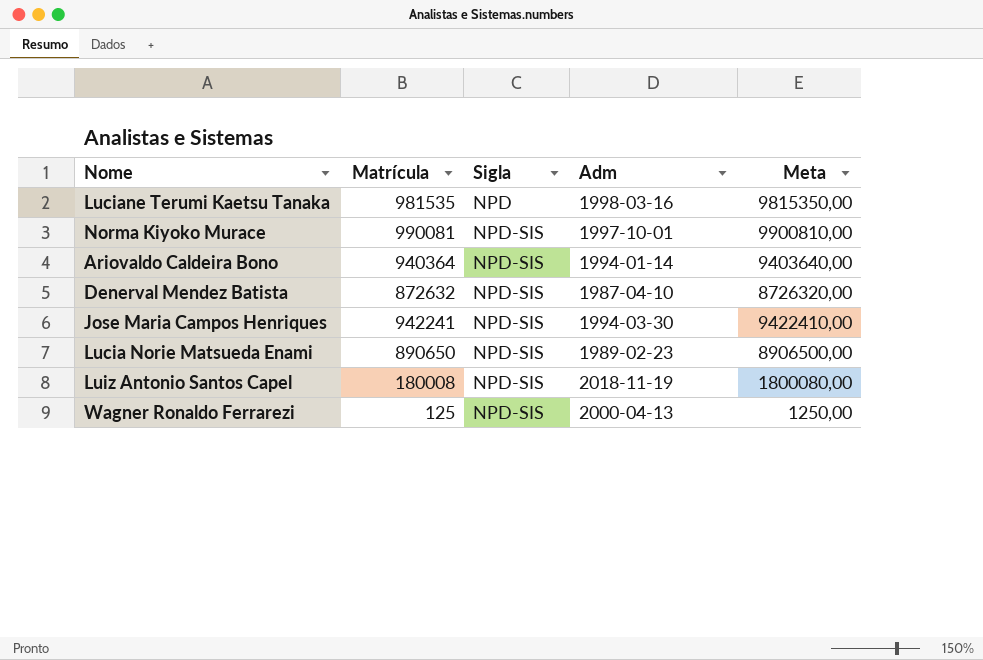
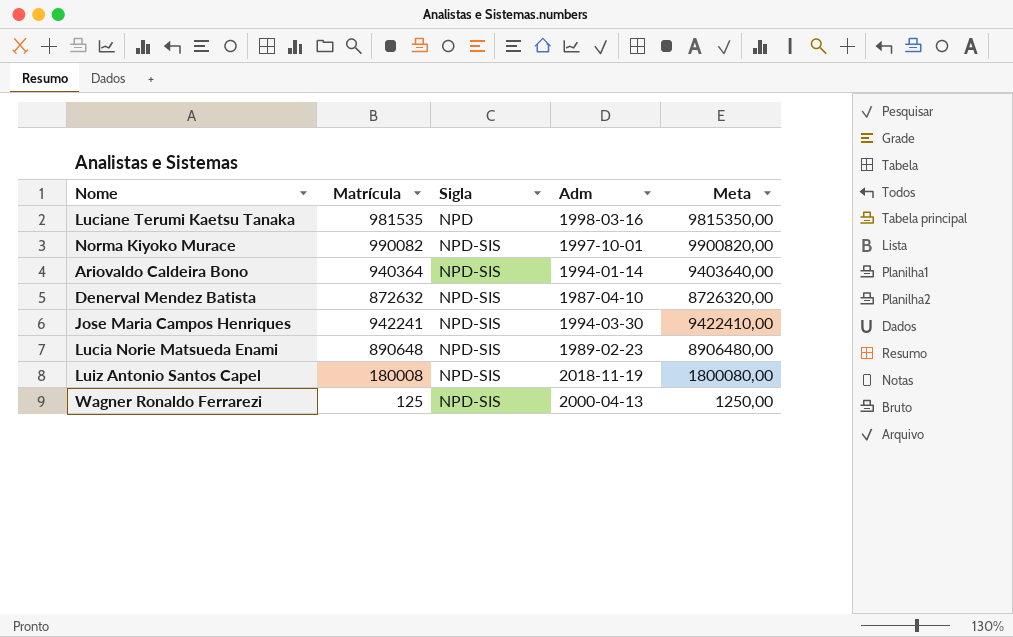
Norma Kiyoko Murace | Matrícula: 990081 -> 990082
Norma Kiyoko Murace | Meta: 9900810,00 -> 9900820,00
Lucia Norie Matsueda Enami | Matrícula: 890650 -> 890648
Lucia Norie Matsueda Enami | Meta: 8906500,00 -> 8906480,00

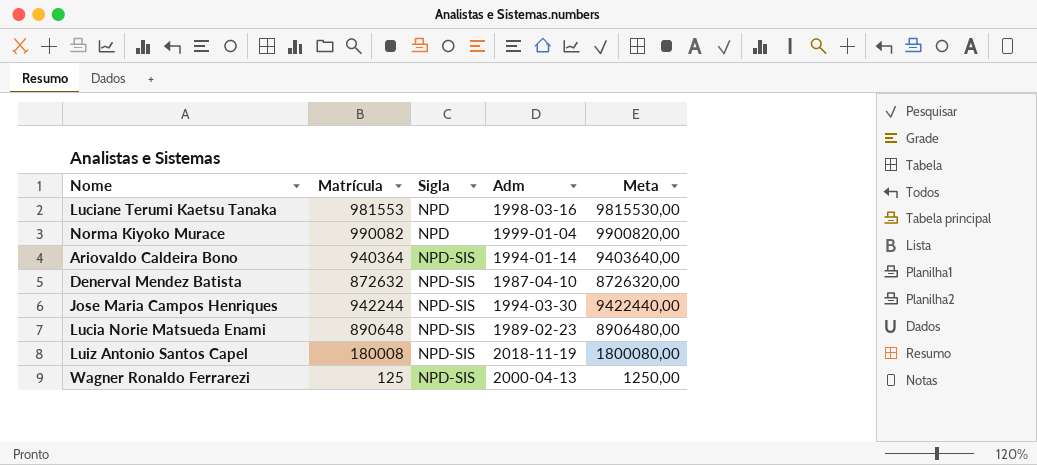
Luciane Terumi Kaetsu Tanaka | Matrícula: 981535 -> 981553
Luciane Terumi Kaetsu Tanaka | Meta: 9815350,00 -> 9815530,00
Norma Kiyoko Murace | Sigla: NPD-SIS -> NPD
Norma Kiyoko Murace | Adm: 1997-10-01 -> 1999-01-04
Jose Maria Campos Henriques | Matrícula: 942241 -> 942244
Jose Maria Campos Henriques | Meta: 9422410,00 -> 9422440,00

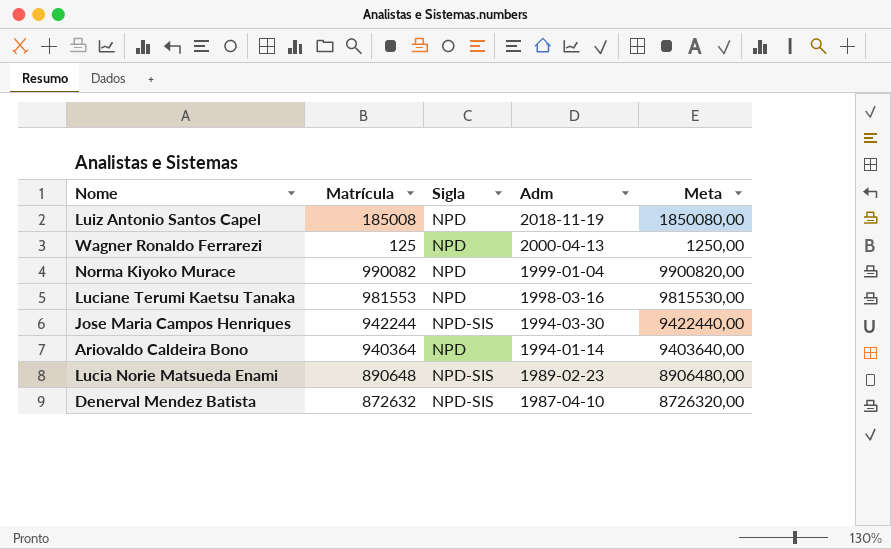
row order: Sigla ascending -> Adm descending
Luiz Antonio Santos Capel | Matrícula: 180008 -> 185008
Luiz Antonio Santos Capel | Sigla: NPD-SIS -> NPD
Luiz Antonio Santos Capel | Meta: 1800080,00 -> 1850080,00
Wagner Ronaldo Ferrarezi | Sigla: NPD-SIS -> NPD
Ariovaldo Caldeira Bono | Sigla: NPD-SIS -> NPD

